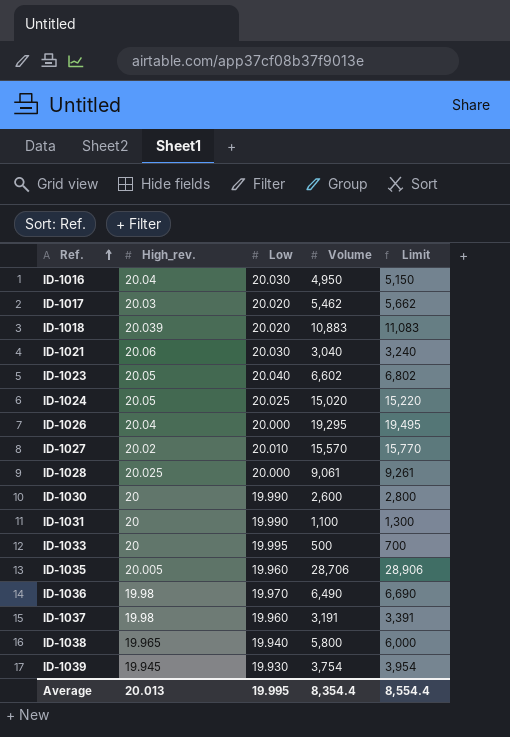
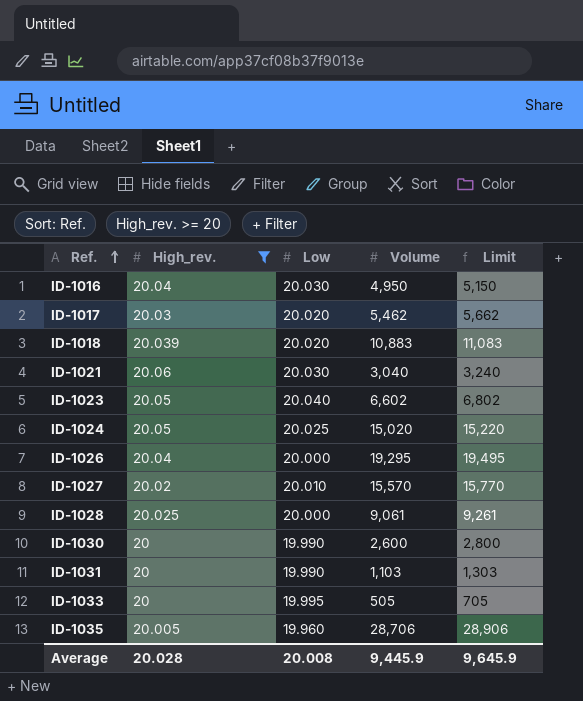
filter: none -> High_rev. >= 20
ID-1031 | Volume: 1,100 -> 1,103
ID-1031 | Limit: 1,300 -> 1,303
ID-1033 | Volume: 500 -> 505
ID-1033 | Limit: 700 -> 705
Average | High_rev.: 20.013 -> 20.028
Average | Low: 19.995 -> 20.008
Average | Volume: 8,354.4 -> 9,445.9
Average | Limit: 8,554.4 -> 9,645.9

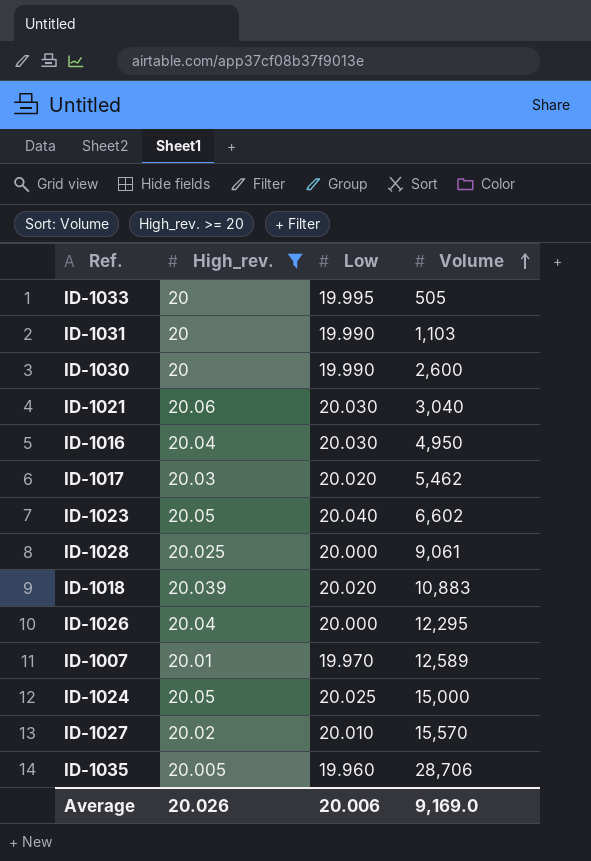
row order: Ref. ascending -> Volume ascending
column Limit | formula: [Volume] + 200 -> none
ID-1026 | Volume: 19,295 -> 12,295
row ID-1007: none -> 20.01 | 19.970 | 12,589
ID-1024 | Volume: 15,020 -> 15,000
Average | High_rev.: 20.028 -> 20.026
Average | Low: 20.008 -> 20.006
Average | Volume: 9,445.9 -> 9,169.0

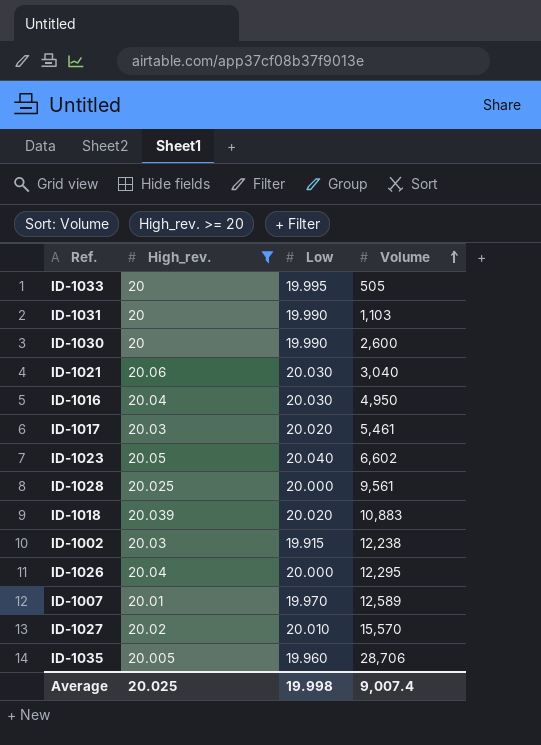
row ID-1024: 20.05 | 20.025 | 15,000 -> none
ID-1017 | Volume: 5,462 -> 5,461
ID-1028 | Volume: 9,061 -> 9,561
row ID-1002: none -> 20.03 | 19.915 | 12,238
Average | High_rev.: 20.026 -> 20.025
Average | Low: 20.006 -> 19.998
Average | Volume: 9,169.0 -> 9,007.4

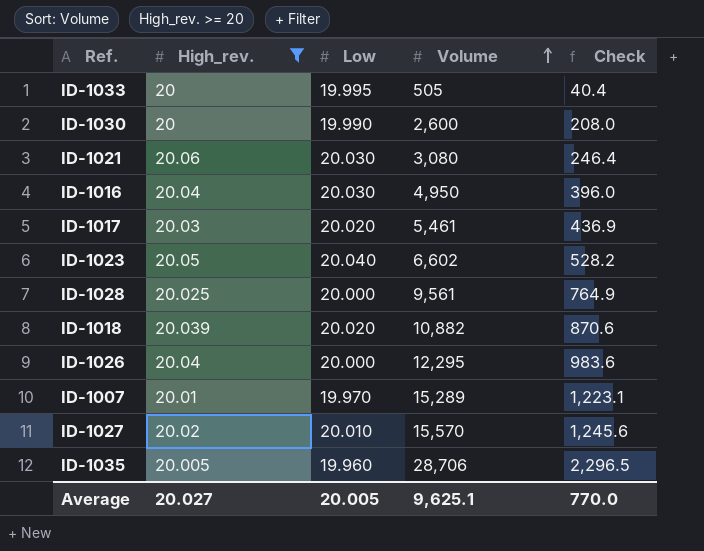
column Check | formula: none -> [Volume] * 0.08
row ID-1031: 20 | 19.990 | 1,103 -> none
row ID-1002: 20.03 | 19.915 | 12,238 -> none
ID-1021 | Volume: 3,040 -> 3,080
ID-1018 | Volume: 10,883 -> 10,882
ID-1007 | Volume: 12,589 -> 15,289
Average | High_rev.: 20.025 -> 20.027
Average | Low: 19.998 -> 20.005
Average | Volume: 9,007.4 -> 9,625.1

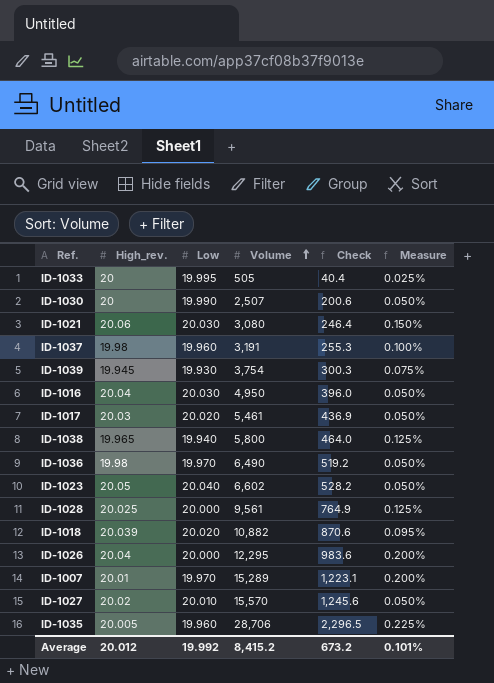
filter: High_rev. >= 20 -> none
column Measure | formula: none -> ([High_rev.] - [Low]) / [Low]
ID-1030 | Volume: 2,600 -> 2,507
ID-1030 | Check: 208.0 -> 200.6
Average | High_rev.: 20.027 -> 20.012
Average | Low: 20.005 -> 19.992
Average | Volume: 9,625.1 -> 8,415.2
Average | Check: 770.0 -> 673.2

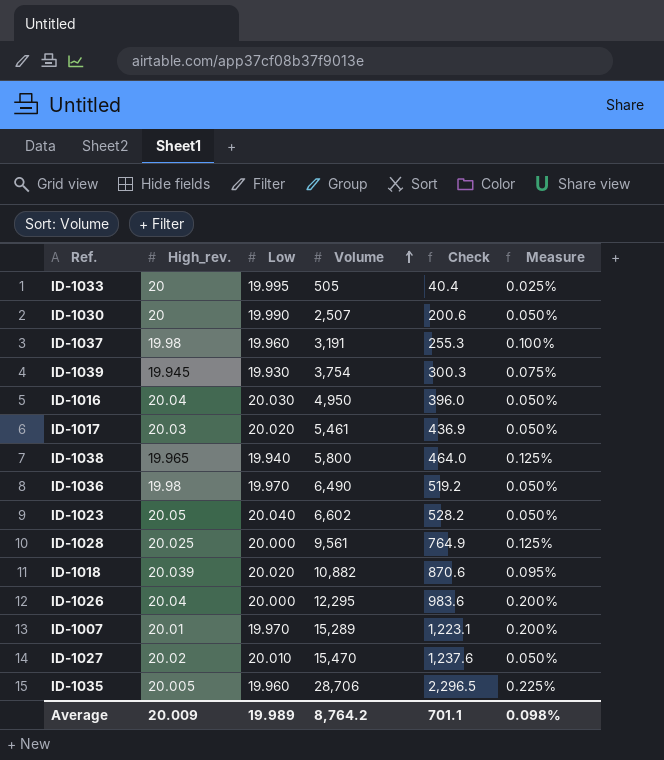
row ID-1021: 20.06 | 20.030 | 3,080 | 246.4 | 0.150% -> none
ID-1027 | Volume: 15,570 -> 15,470
ID-1027 | Check: 1,245.6 -> 1,237.6
Average | High_rev.: 20.012 -> 20.009
Average | Low: 19.992 -> 19.989
Average | Volume: 8,415.2 -> 8,764.2
Average | Check: 673.2 -> 701.1
Average | Measure: 0.101% -> 0.098%

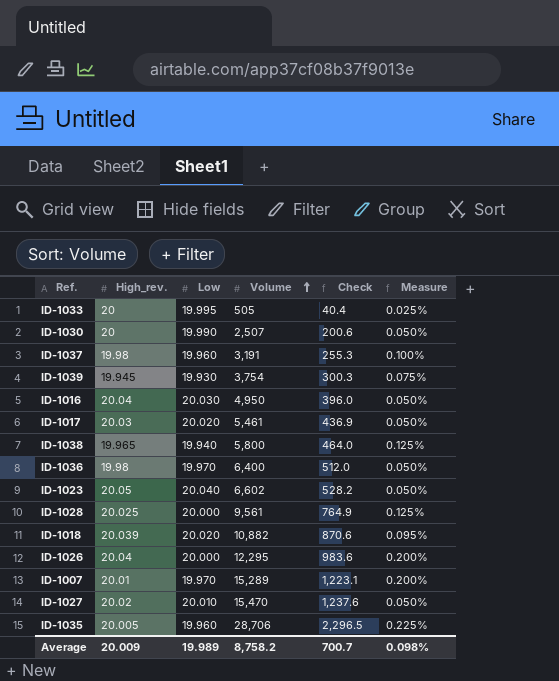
ID-1036 | Volume: 6,490 -> 6,400
ID-1036 | Check: 519.2 -> 512.0
Average | Volume: 8,764.2 -> 8,758.2
Average | Check: 701.1 -> 700.7

